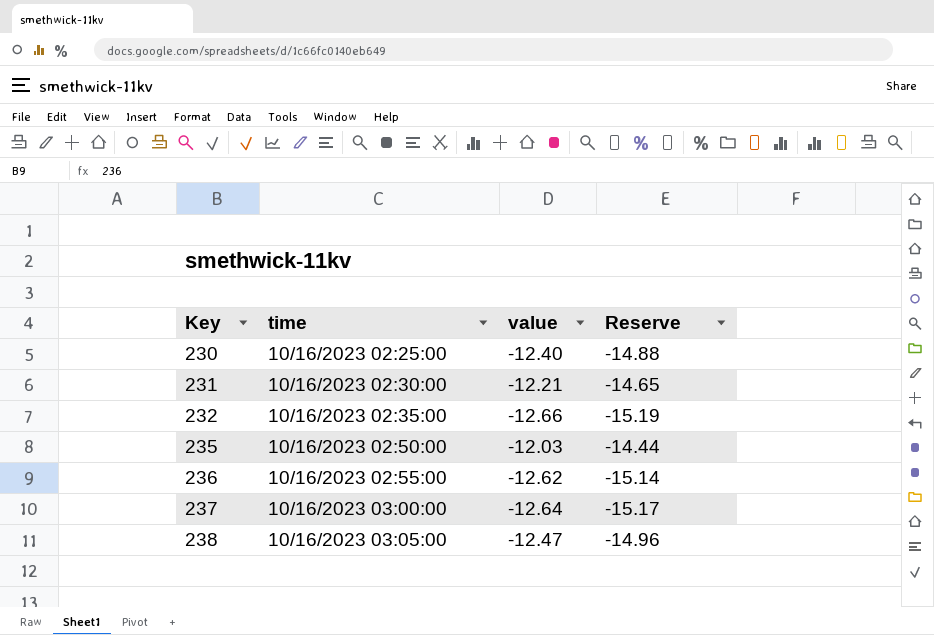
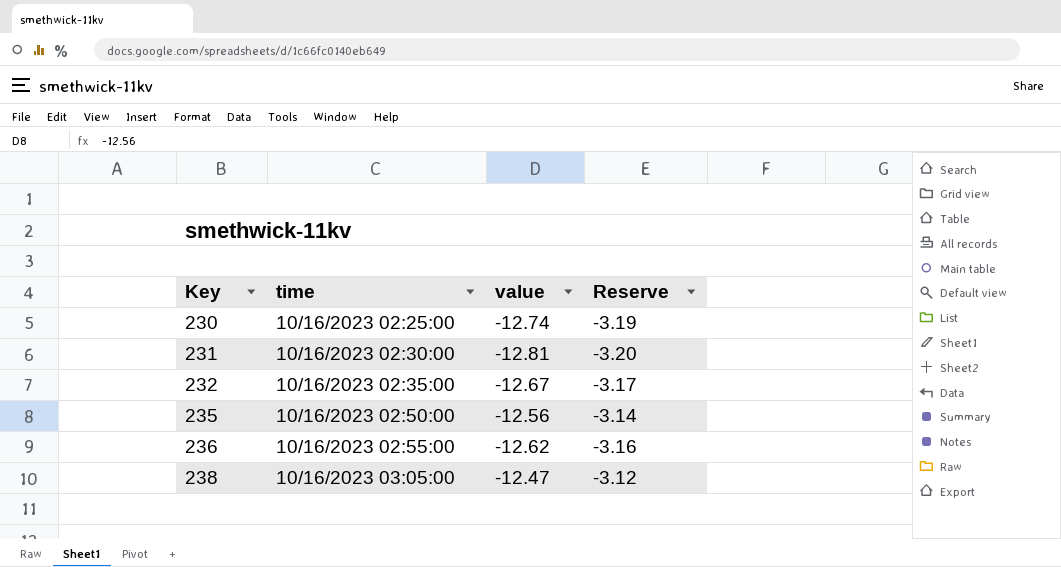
column Reserve | formula: [value] * 1.2 -> [value] * 0.25
row 237: 10/16/2023 03:00:00 | -12.64 | -15.17 -> none
230 | value: -12.40 -> -12.74
231 | value: -12.21 -> -12.81
232 | value: -12.66 -> -12.67
235 | value: -12.03 -> -12.56

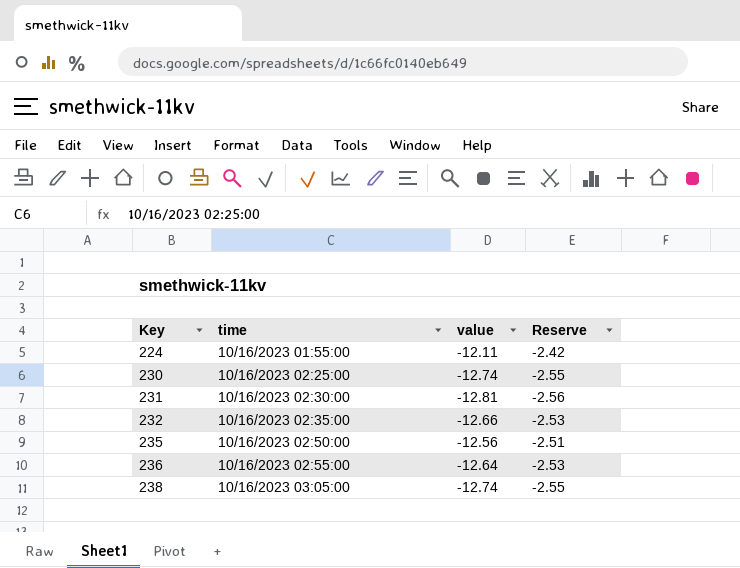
column Reserve | formula: [value] * 0.25 -> [value] * 0.2
row 224: none -> 10/16/2023 01:55:00 | -12.11 | -2.42
232 | value: -12.67 -> -12.66
236 | value: -12.62 -> -12.64
238 | value: -12.47 -> -12.74

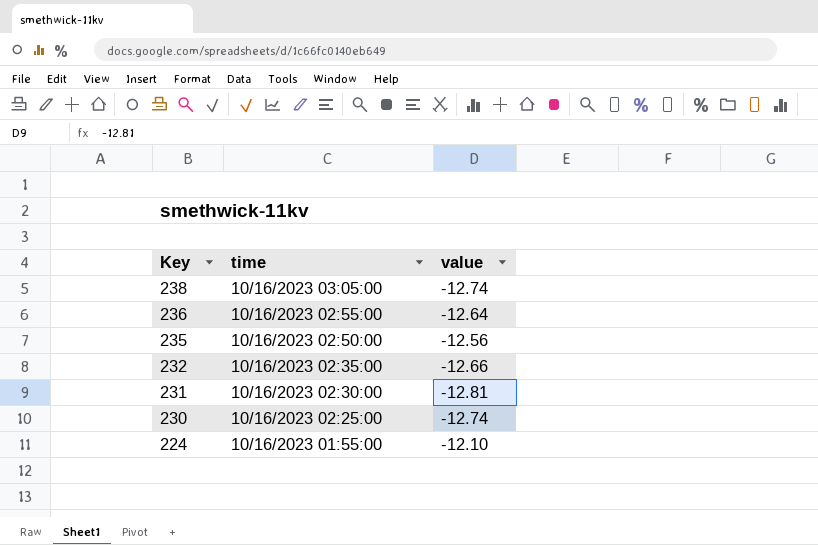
row order: Key ascending -> Key descending
column Reserve | formula: [value] * 0.2 -> none
224 | value: -12.11 -> -12.10

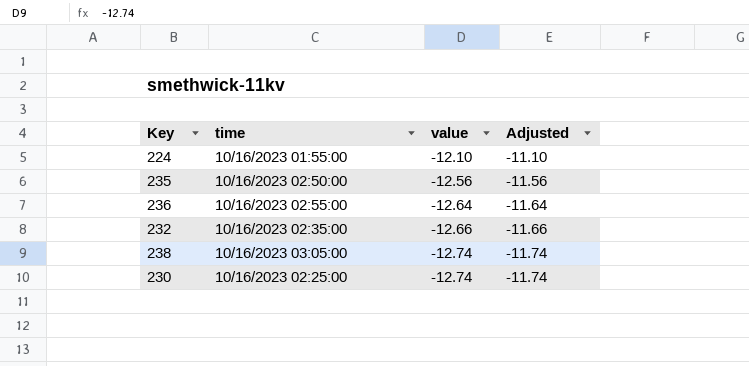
row order: Key descending -> value descending
column Adjusted | formula: none -> [value] + 1
row 231: 10/16/2023 02:30:00 | -12.81 -> none

